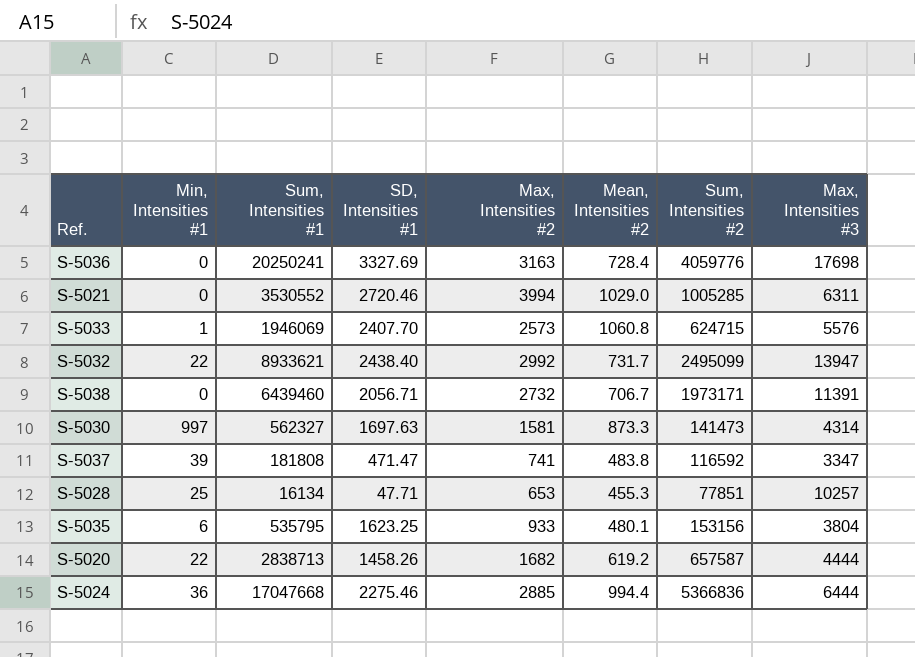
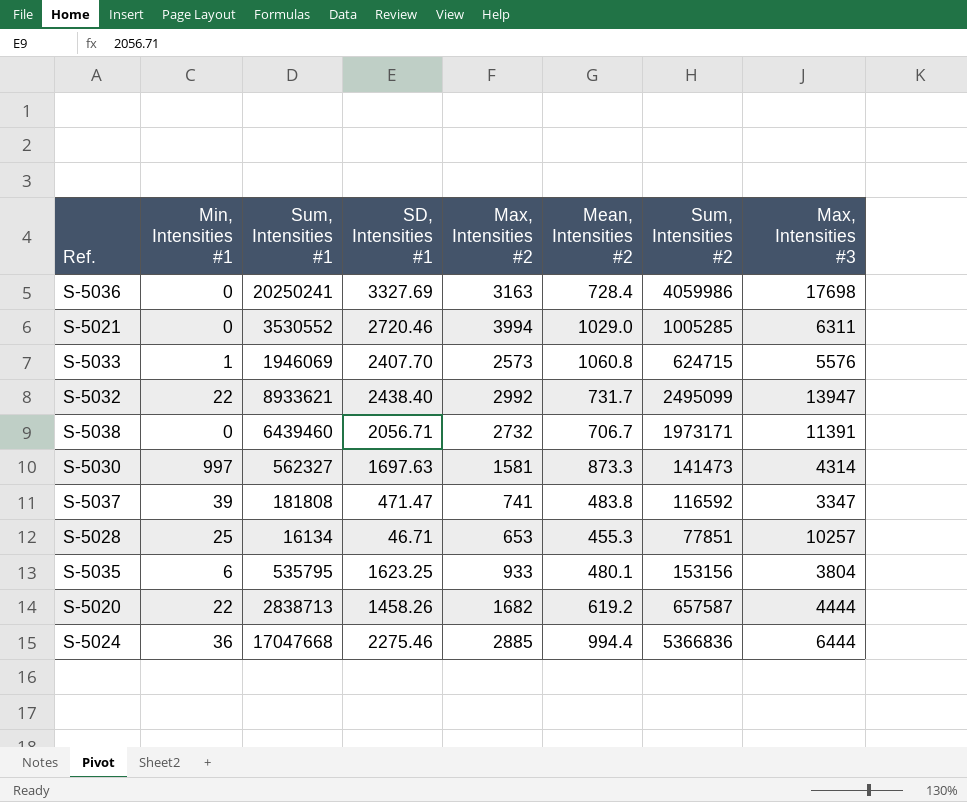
S-5036 | Sum, Intensities #2: 4059776 -> 4059986
S-5028 | SD, Intensities #1: 47.71 -> 46.71

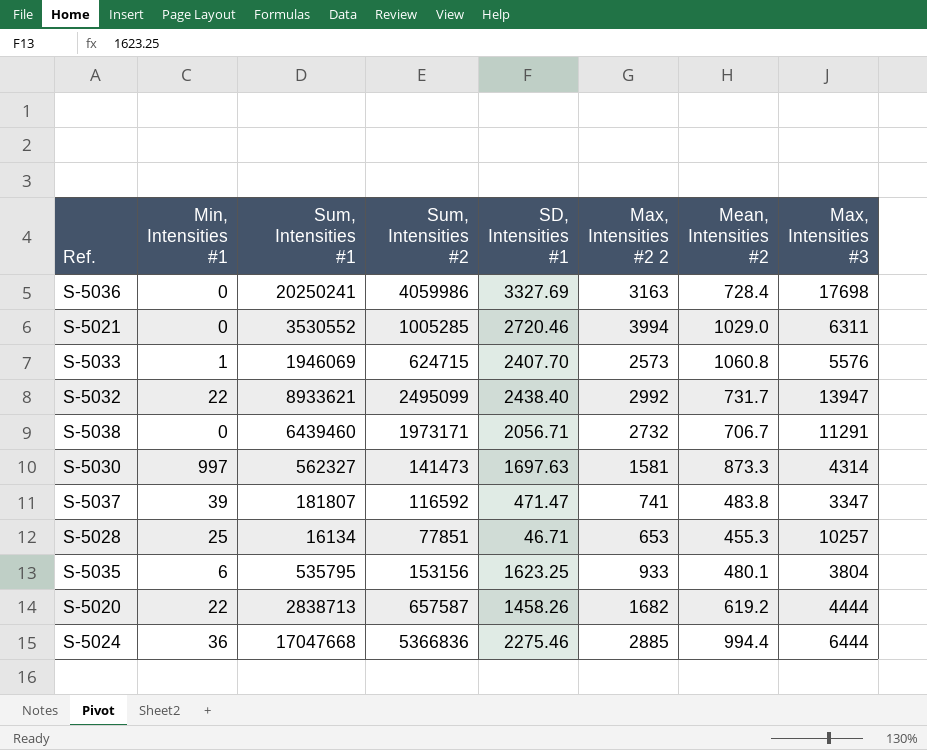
column Sum, Intensities #2 | position: 7 -> 4
column name: Max, Intensities #2 -> Max, Intensities #2 2
S-5038 | Max, Intensities #3: 11391 -> 11291
S-5037 | Sum, Intensities #1: 181808 -> 181807

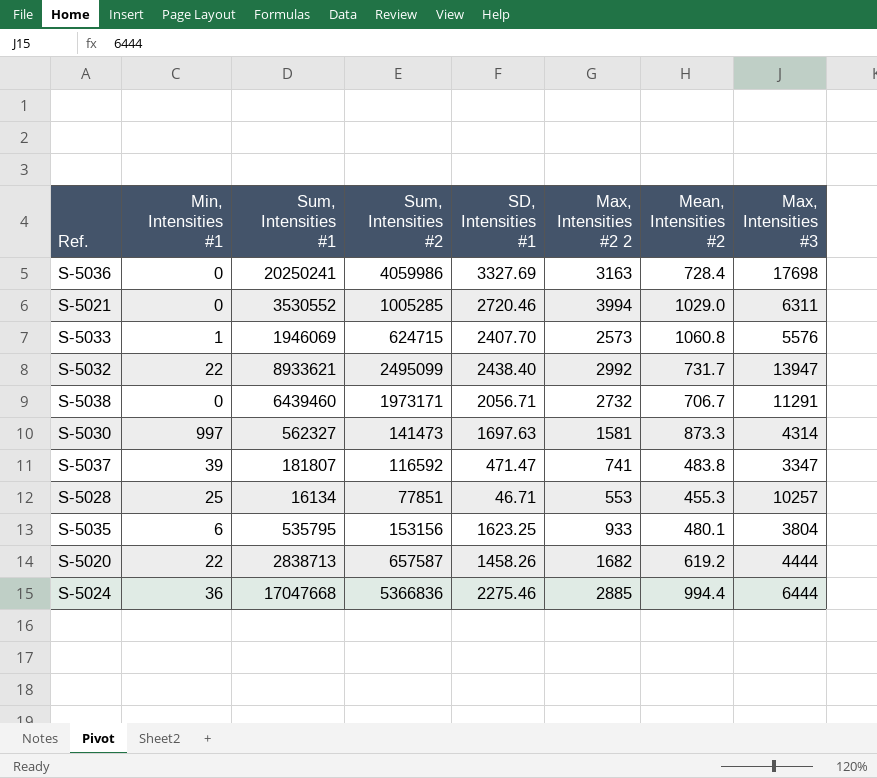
S-5028 | Max, Intensities #2 2: 653 -> 553

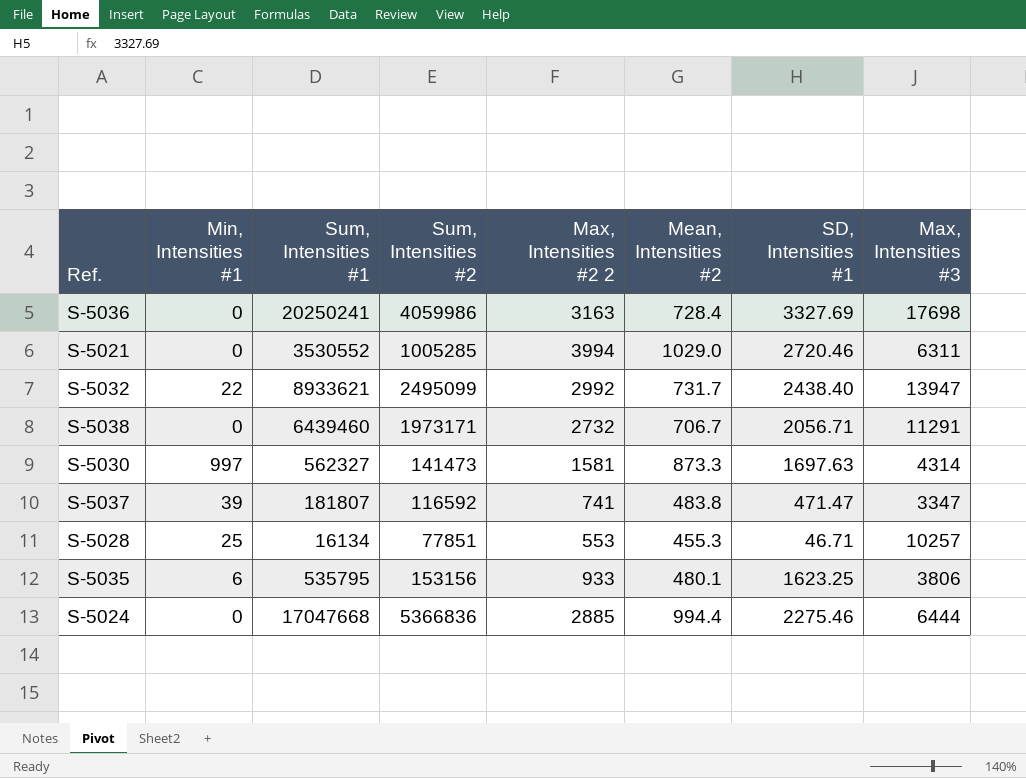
column SD, Intensities #1 | position: 5 -> 7
row S-5033: 1 | 1946069 | 624715 | 2407.70 | 2573 | 1060.8 | 5576 -> none
row S-5020: 22 | 2838713 | 657587 | 1458.26 | 1682 | 619.2 | 4444 -> none
S-5035 | Max, Intensities #3: 3804 -> 3806
S-5024 | Min, Intensities #1: 36 -> 0

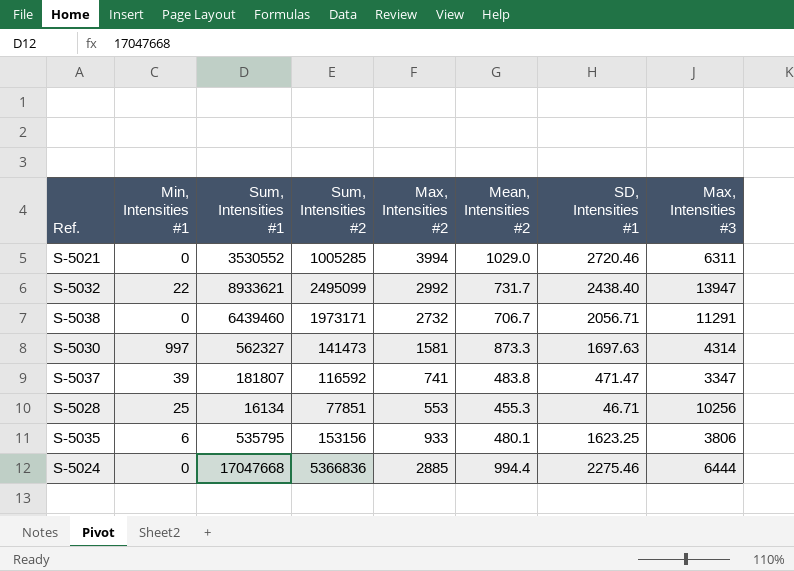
column name: Max, Intensities #2 2 -> Max, Intensities #2
row S-5036: 0 | 20250241 | 4059986 | 3163 | 728.4 | 3327.69 | 17698 -> none
S-5028 | Max, Intensities #3: 10257 -> 10256

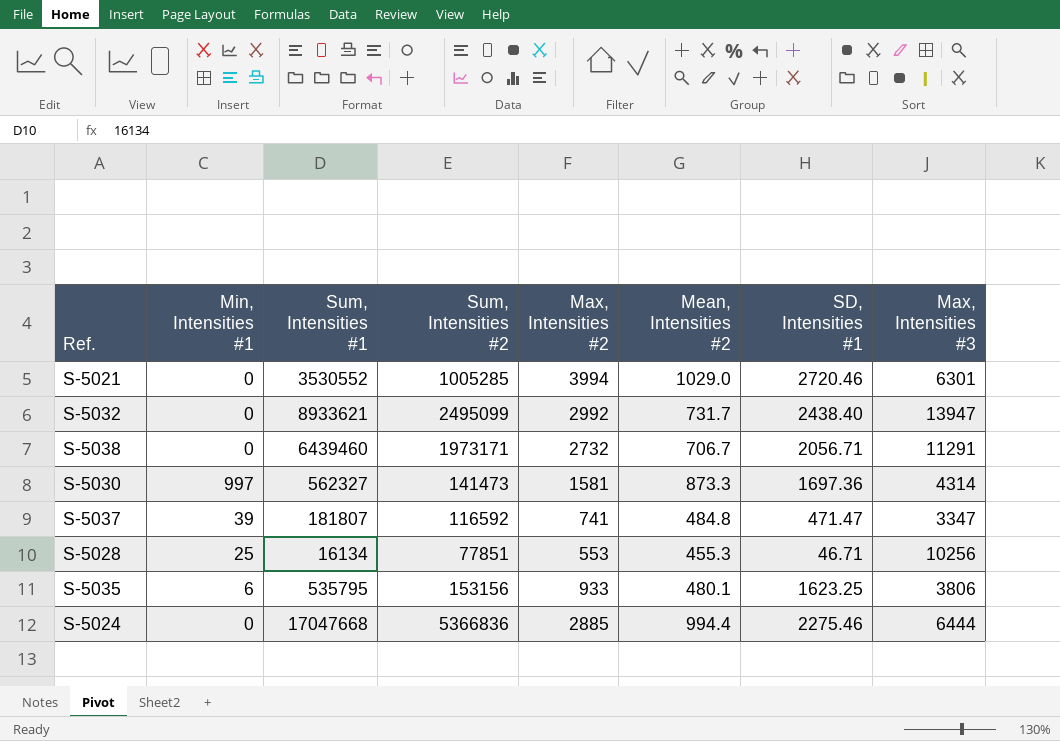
S-5021 | Max, Intensities #3: 6311 -> 6301
S-5032 | Min, Intensities #1: 22 -> 0
S-5030 | SD, Intensities #1: 1697.63 -> 1697.36
S-5037 | Mean, Intensities #2: 483.8 -> 484.8

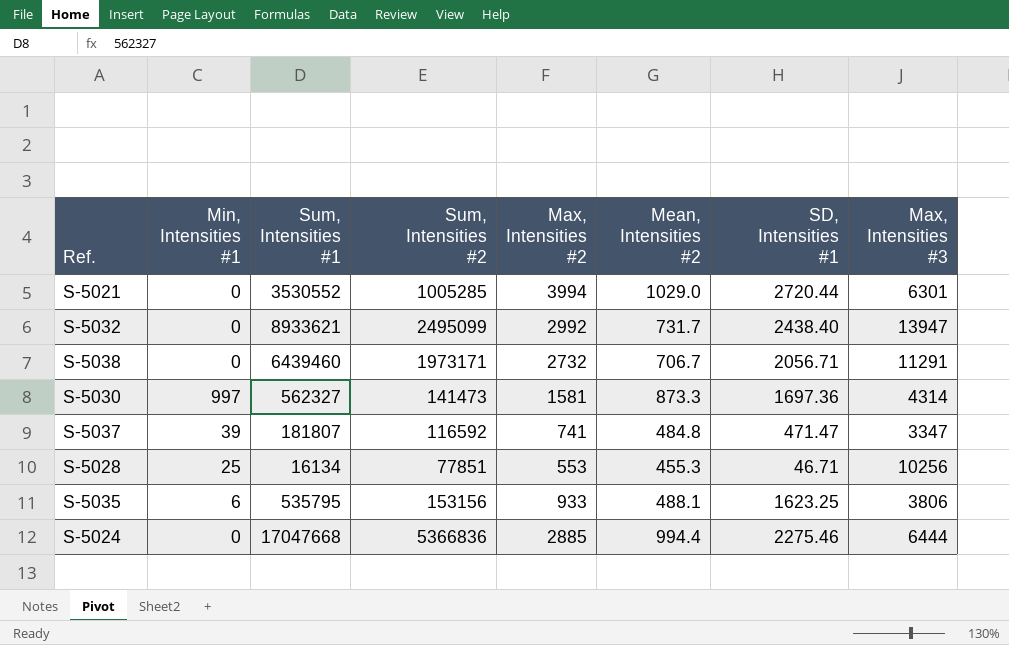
S-5021 | SD, Intensities #1: 2720.46 -> 2720.44
S-5035 | Mean, Intensities #2: 480.1 -> 488.1

